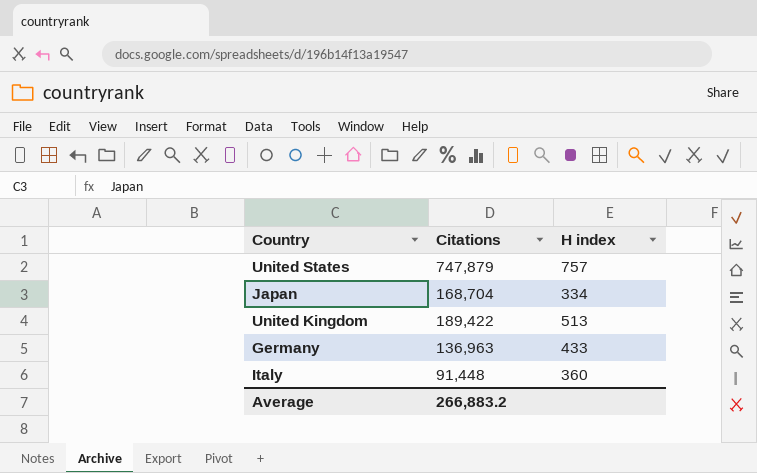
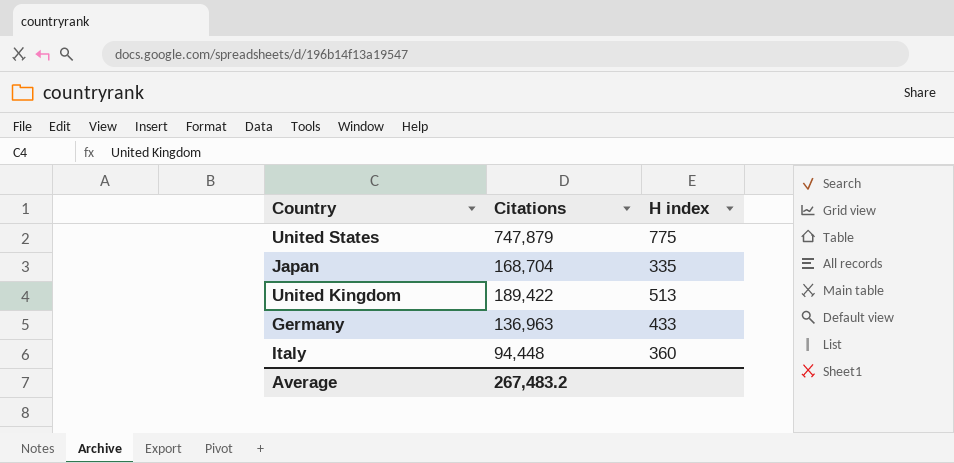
United States | H index: 757 -> 775
Japan | H index: 334 -> 335
Italy | Citations: 91,448 -> 94,448
Average | Citations: 266,883.2 -> 267,483.2

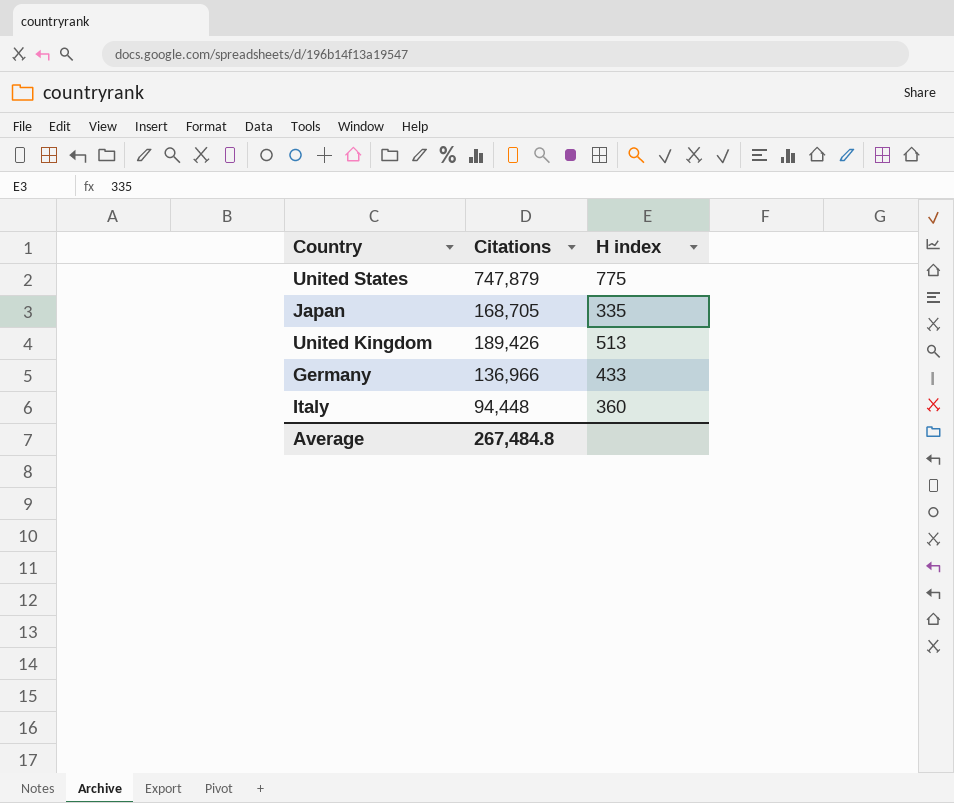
Japan | Citations: 168,704 -> 168,705
United Kingdom | Citations: 189,422 -> 189,426
Germany | Citations: 136,963 -> 136,966
Average | Citations: 267,483.2 -> 267,484.8

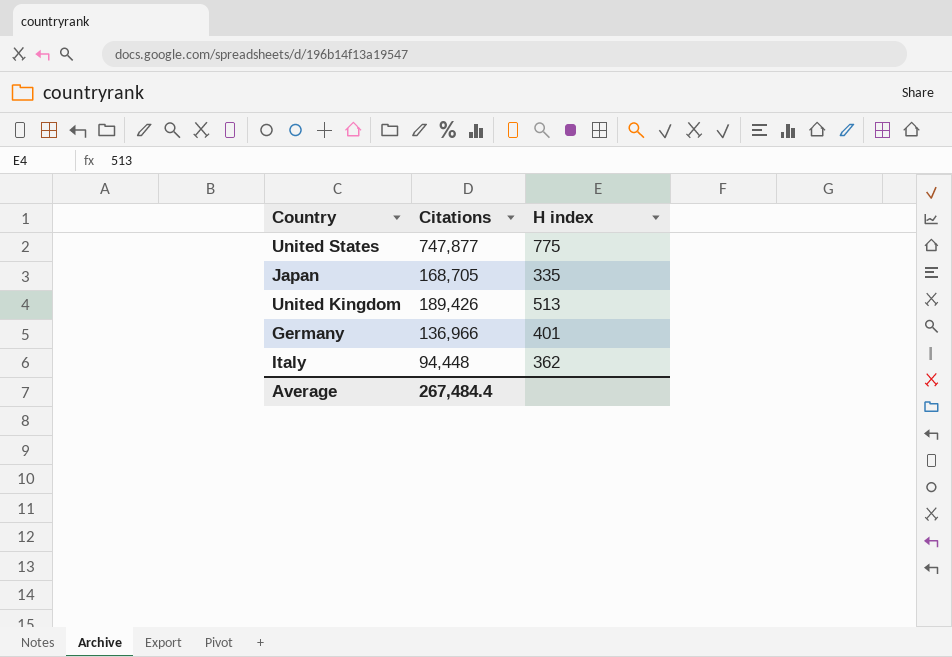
United States | Citations: 747,879 -> 747,877
Germany | H index: 433 -> 401
Italy | H index: 360 -> 362
Average | Citations: 267,484.8 -> 267,484.4

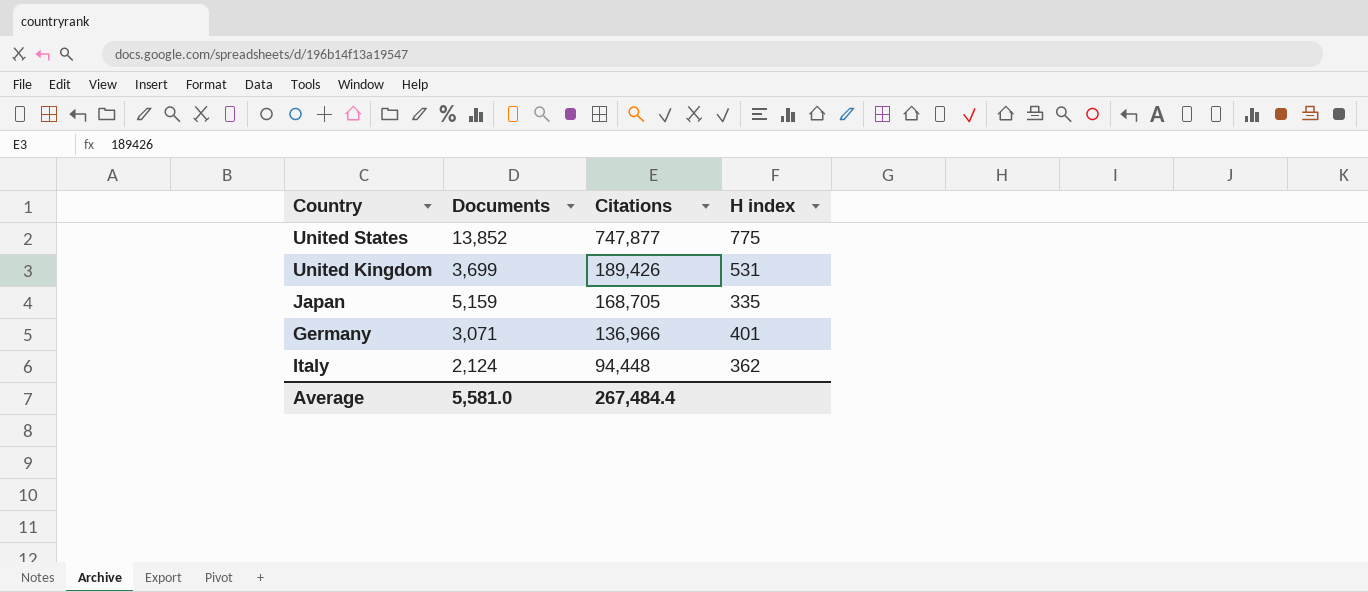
row order: none -> Citations descending
column Documents | position: none -> 2
United Kingdom | H index: 513 -> 531

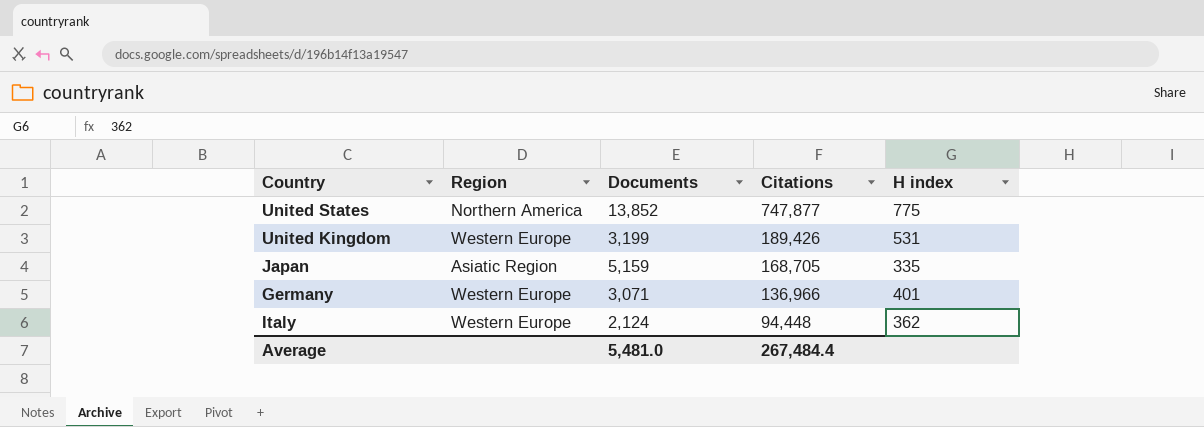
column Region | position: none -> 2
United Kingdom | Documents: 3,699 -> 3,199
Average | Documents: 5,581.0 -> 5,481.0

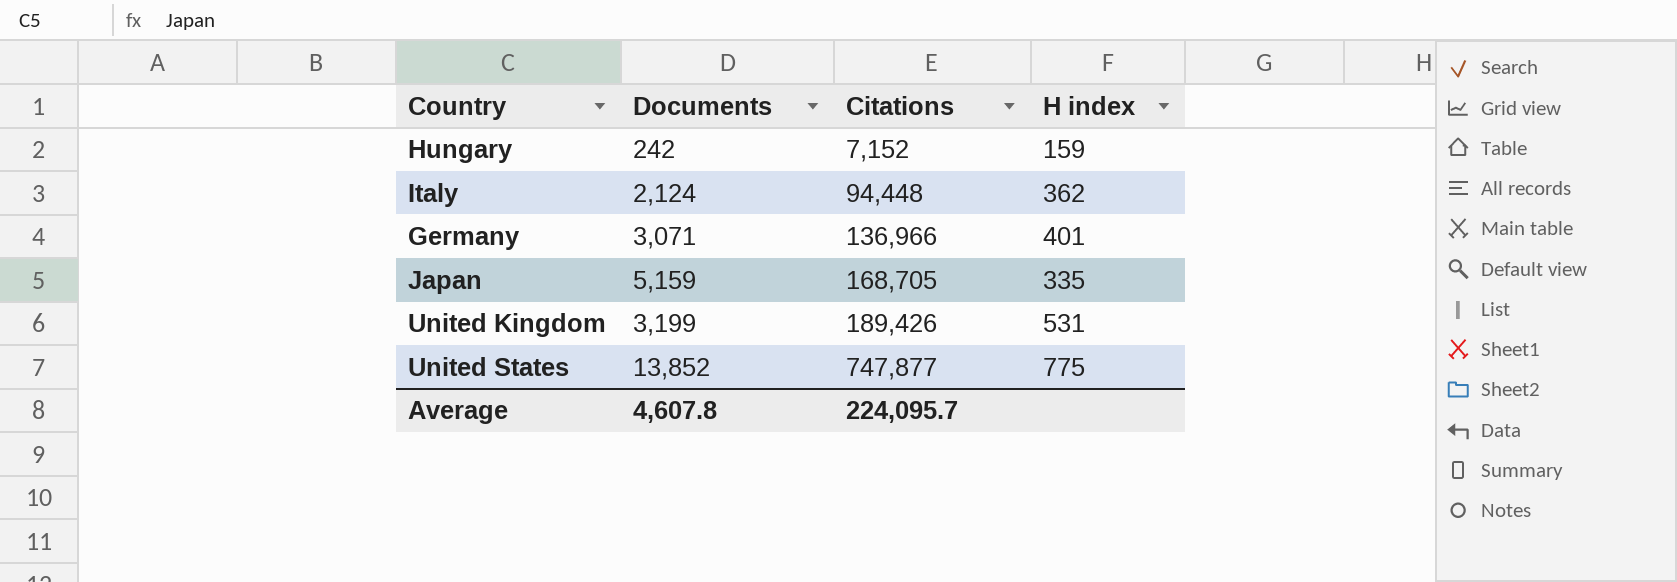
row order: Citations descending -> Citations ascending
column Region | position: 2 -> none
row Hungary: none -> 242 | 7,152 | 159
Average | Documents: 5,481.0 -> 4,607.8
Average | Citations: 267,484.4 -> 224,095.7

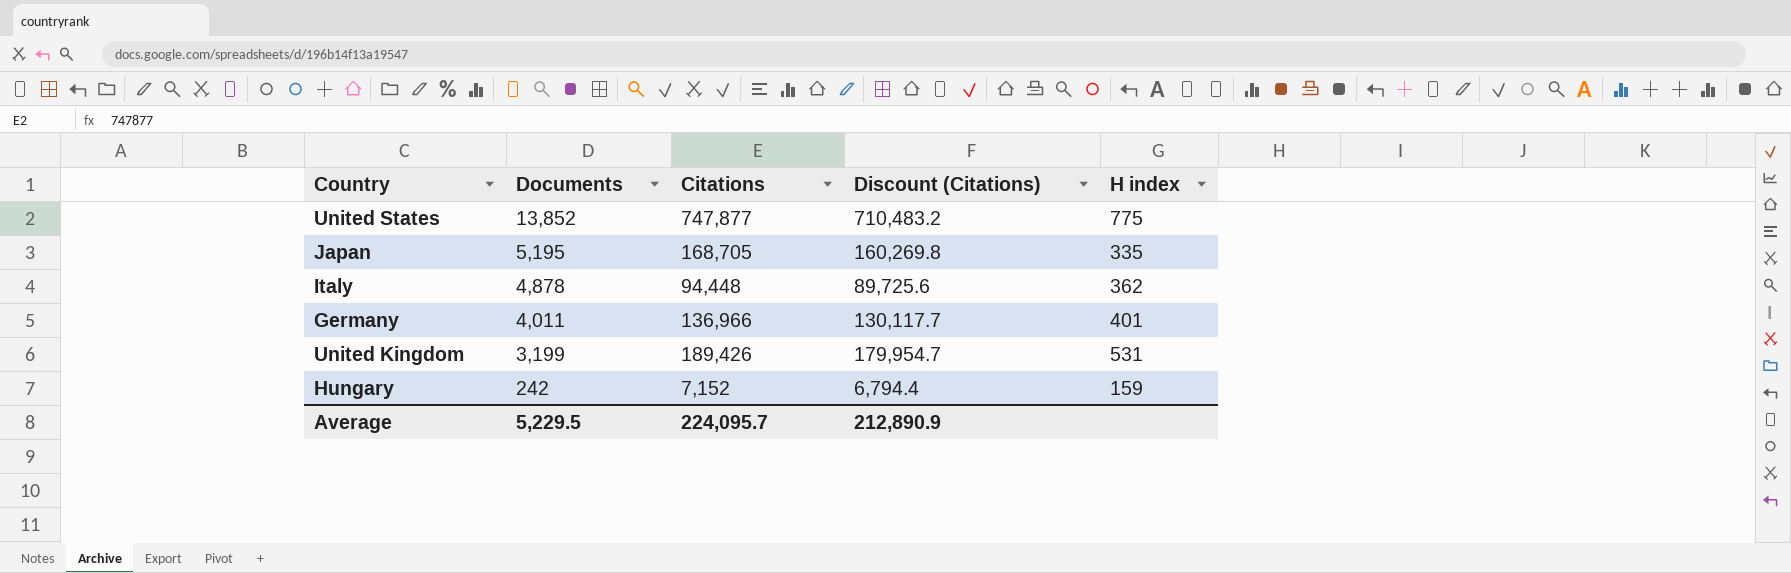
row order: Citations ascending -> Documents descending
column Discount (Citations) | formula: none -> [Citations] * 0.95
Japan | Documents: 5,159 -> 5,195
Italy | Documents: 2,124 -> 4,878
Germany | Documents: 3,071 -> 4,011
Average | Documents: 4,607.8 -> 5,229.5

